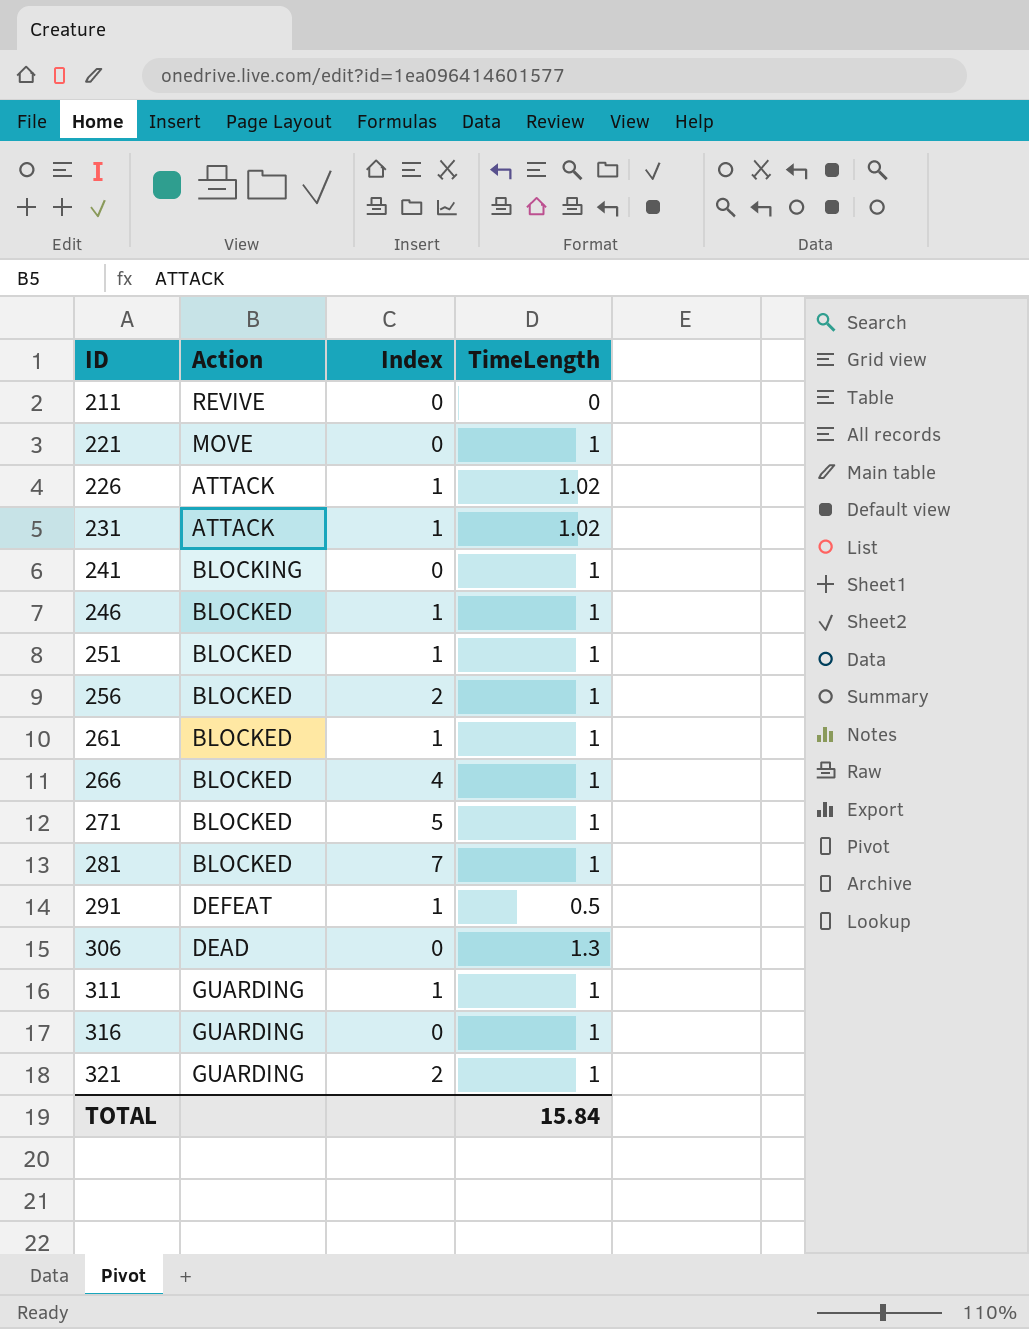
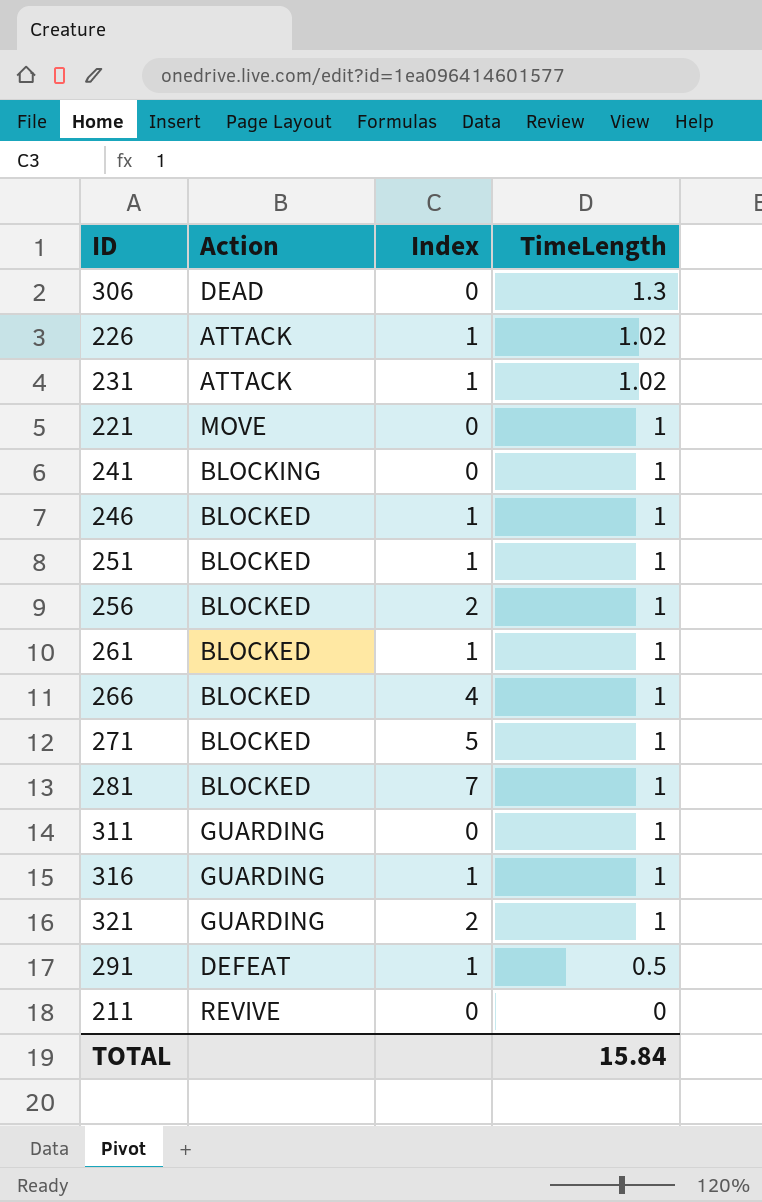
row order: ID ascending -> TimeLength descending
311 | Index: 1 -> 0
316 | Index: 0 -> 1

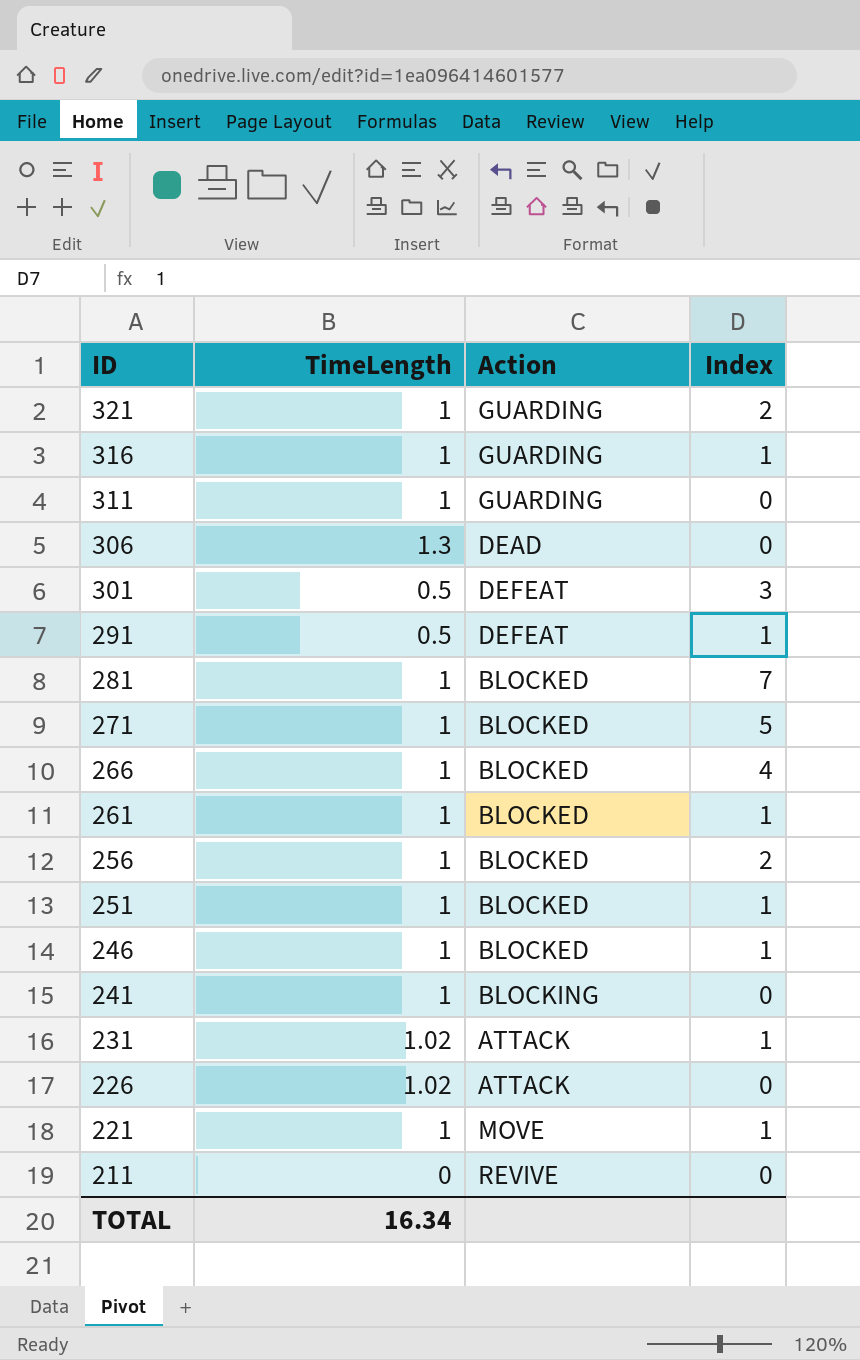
row order: TimeLength descending -> ID descending
column TimeLength | position: 4 -> 2
row 301: none -> 0.5 | DEFEAT | 3
226 | Index: 1 -> 0
221 | Index: 0 -> 1
TOTAL | TimeLength: 15.84 -> 16.34

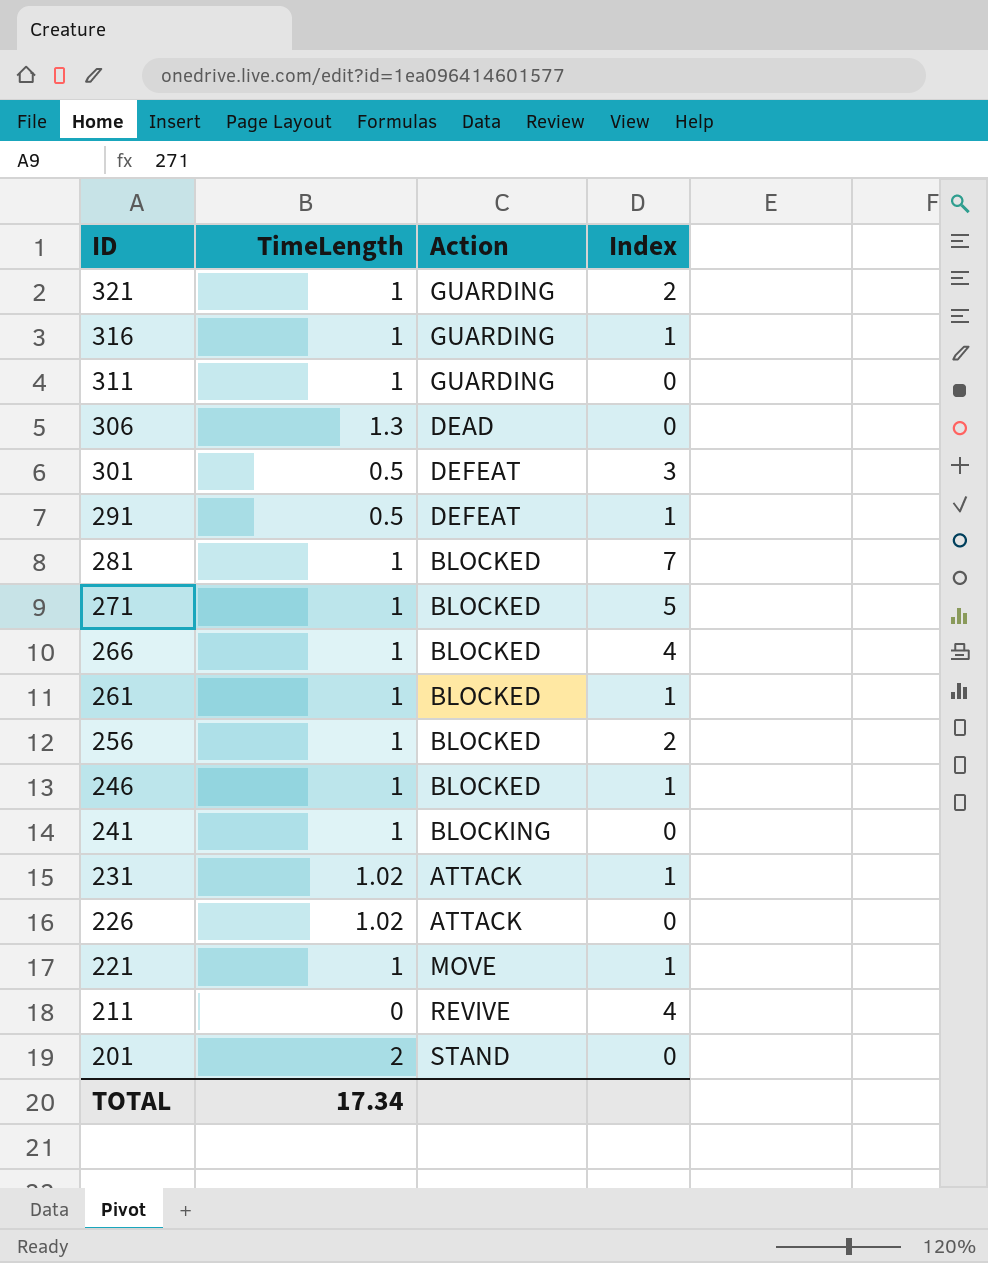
row 251: 1 | BLOCKED | 1 -> none
211 | Index: 0 -> 4
row 201: none -> 2 | STAND | 0
TOTAL | TimeLength: 16.34 -> 17.34

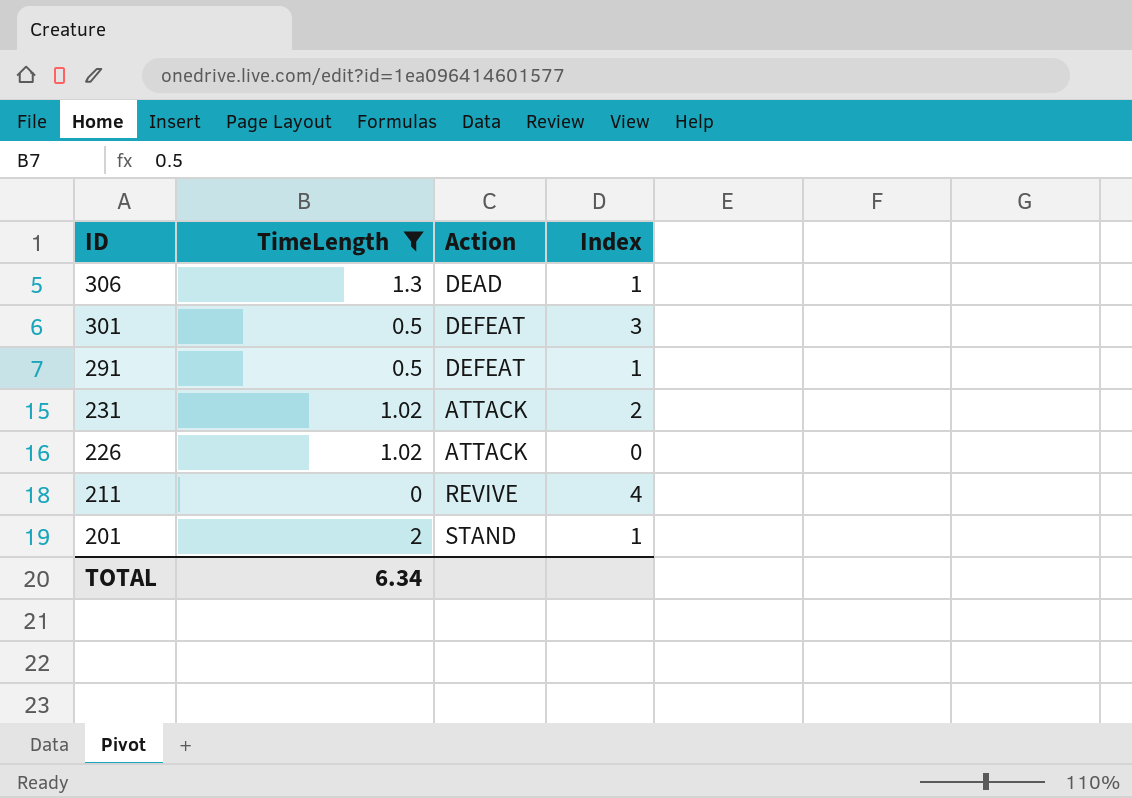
filter: none -> TimeLength != 1
306 | Index: 0 -> 1
231 | Index: 1 -> 2
201 | Index: 0 -> 1
TOTAL | TimeLength: 17.34 -> 6.34

